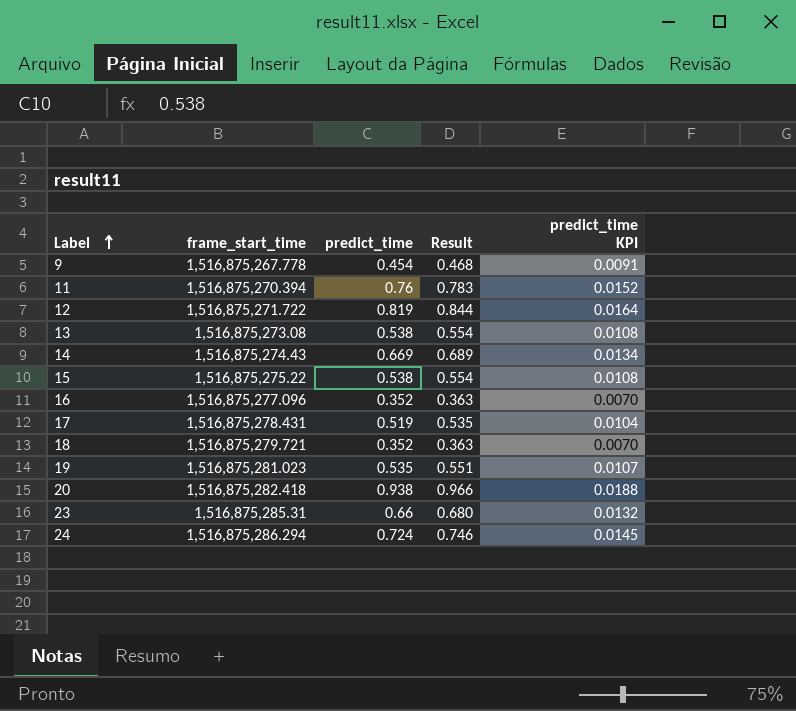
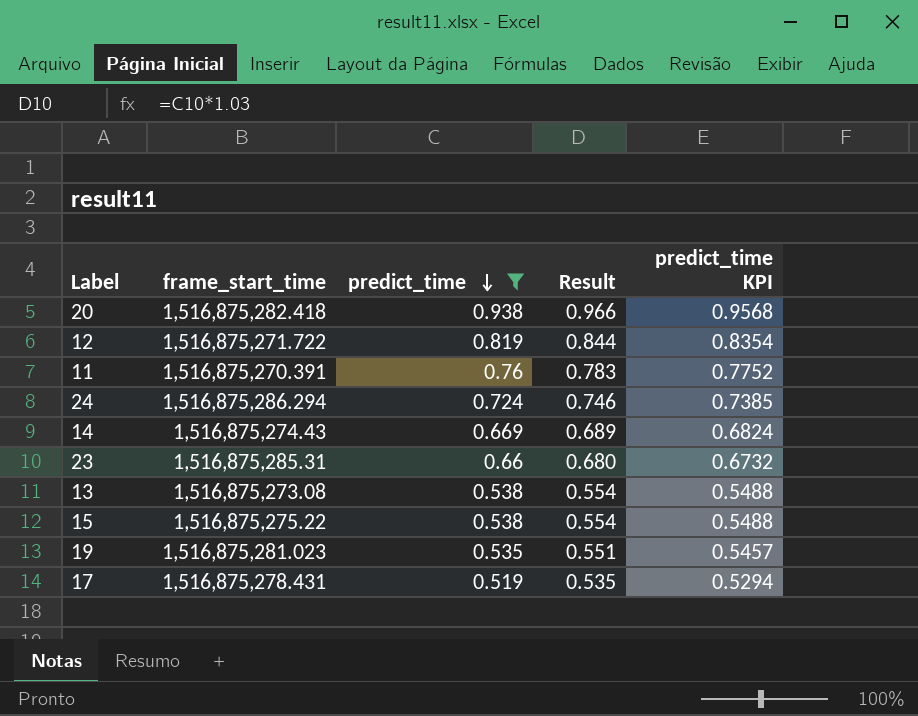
filter: none -> predict_time >= 0.519
row order: Label ascending -> predict_time descending
column predict_time KPI | formula: [predict_time] * 0.02 -> [predict_time] * 1.02
11 | frame_start_time: 1,516,875,270.394 -> 1,516,875,270.391

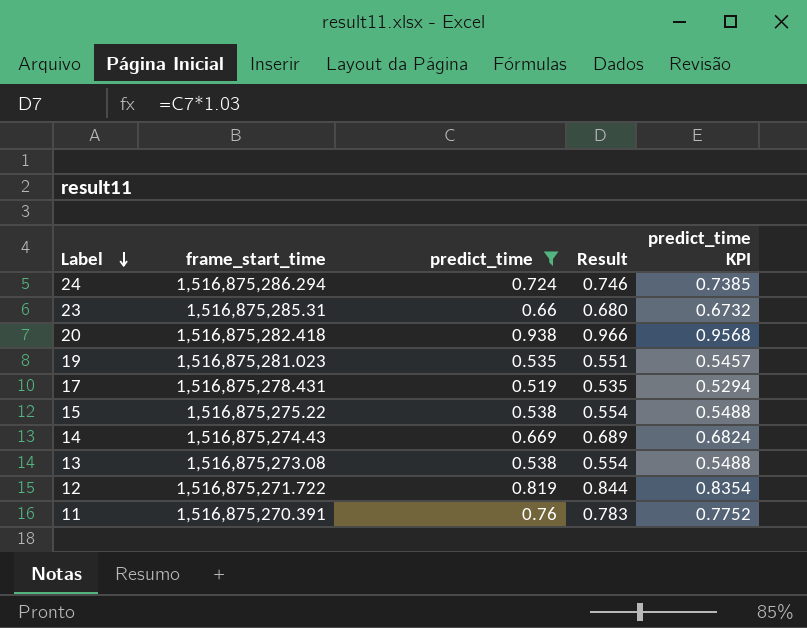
row order: predict_time descending -> Label descending

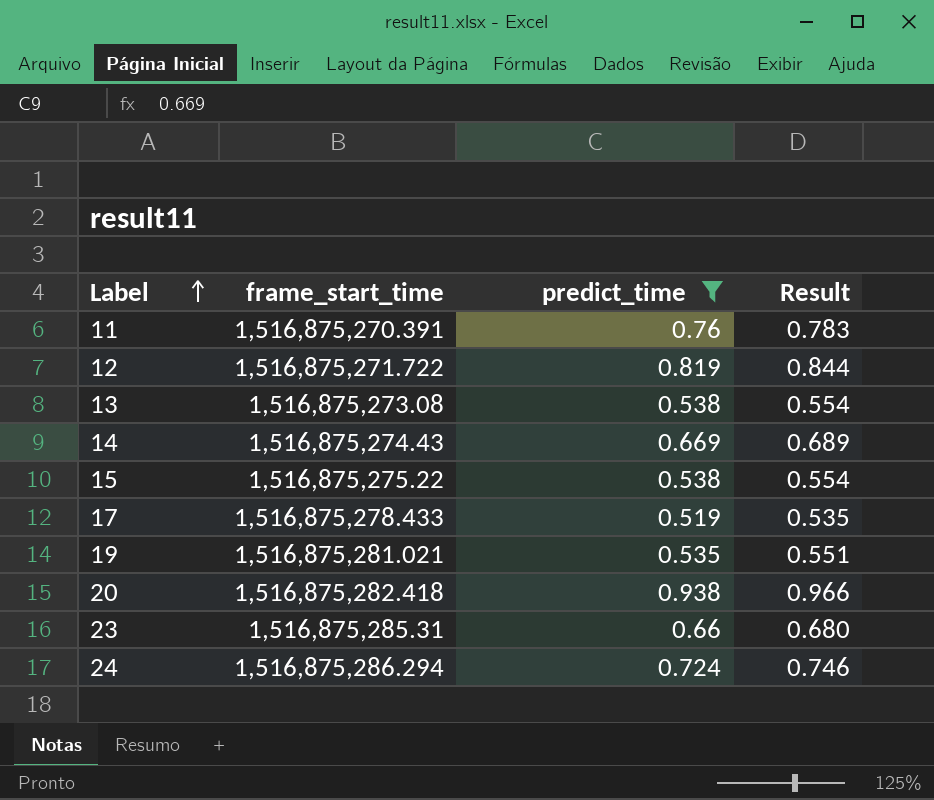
row order: Label descending -> Label ascending
column predict_time KPI | formula: [predict_time] * 1.02 -> none
17 | frame_start_time: 1,516,875,278.431 -> 1,516,875,278.433
19 | frame_start_time: 1,516,875,281.023 -> 1,516,875,281.021

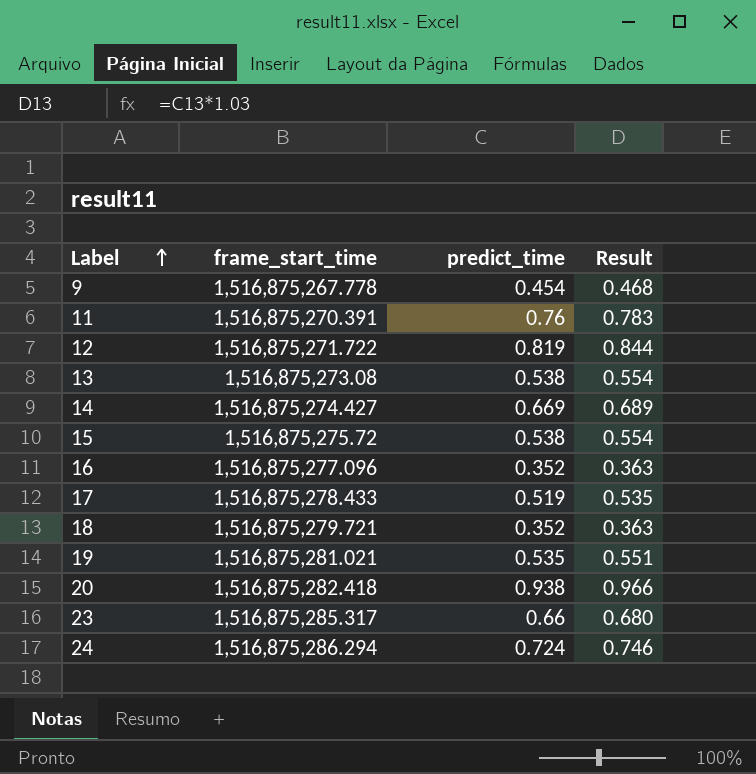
filter: predict_time >= 0.519 -> none
14 | frame_start_time: 1,516,875,274.43 -> 1,516,875,274.427
15 | frame_start_time: 1,516,875,275.22 -> 1,516,875,275.72
23 | frame_start_time: 1,516,875,285.31 -> 1,516,875,285.317

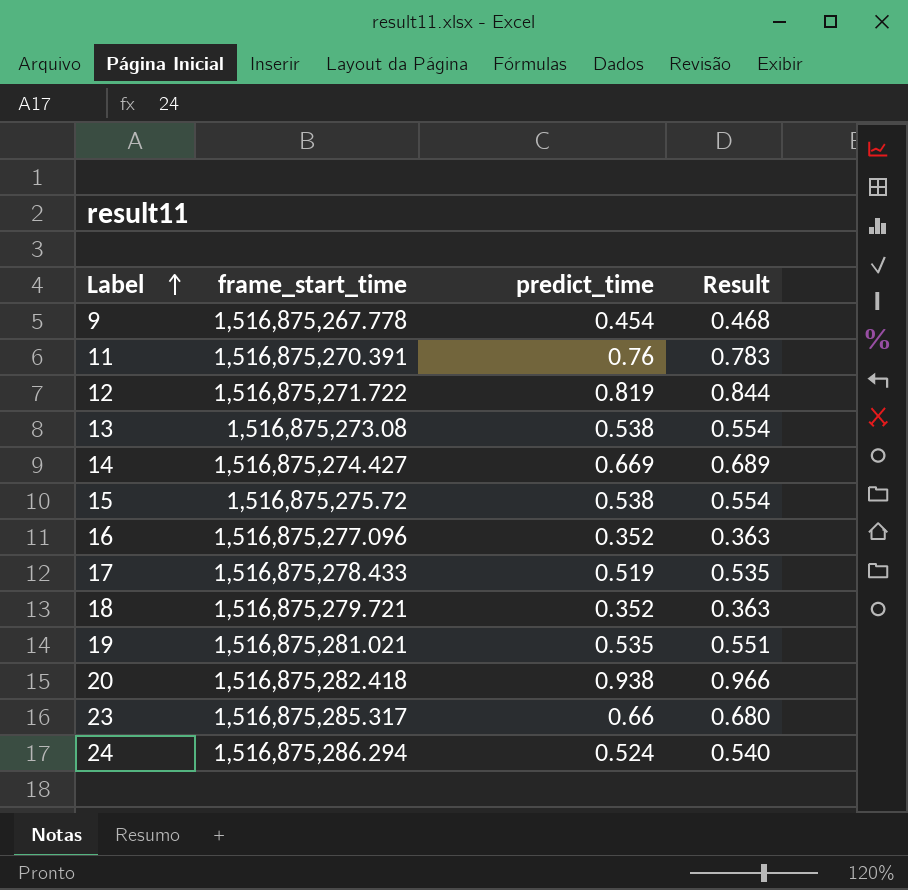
24 | predict_time: 0.724 -> 0.524
24 | Result: 0.746 -> 0.540

